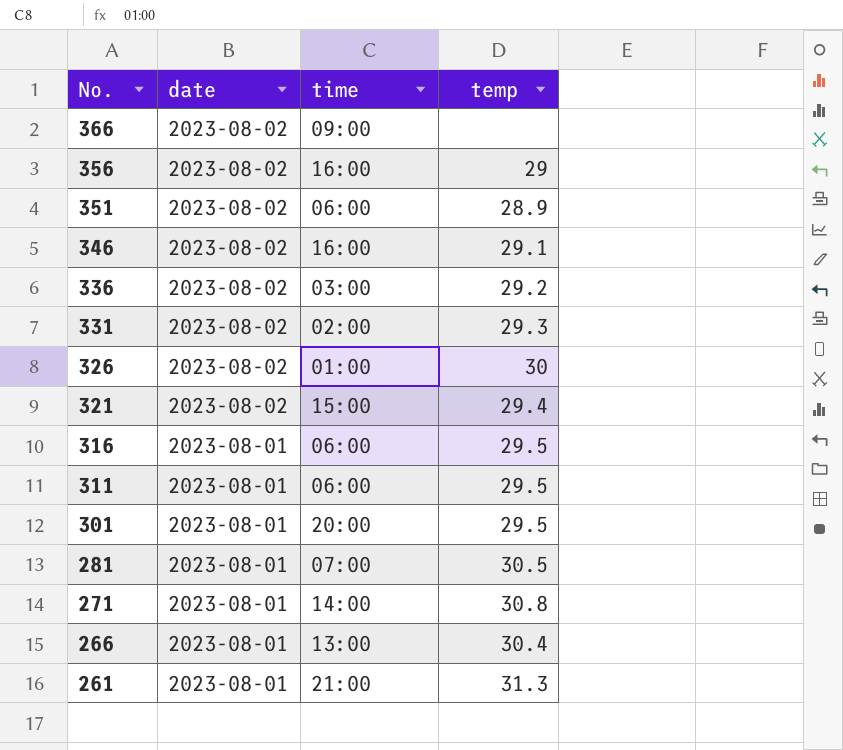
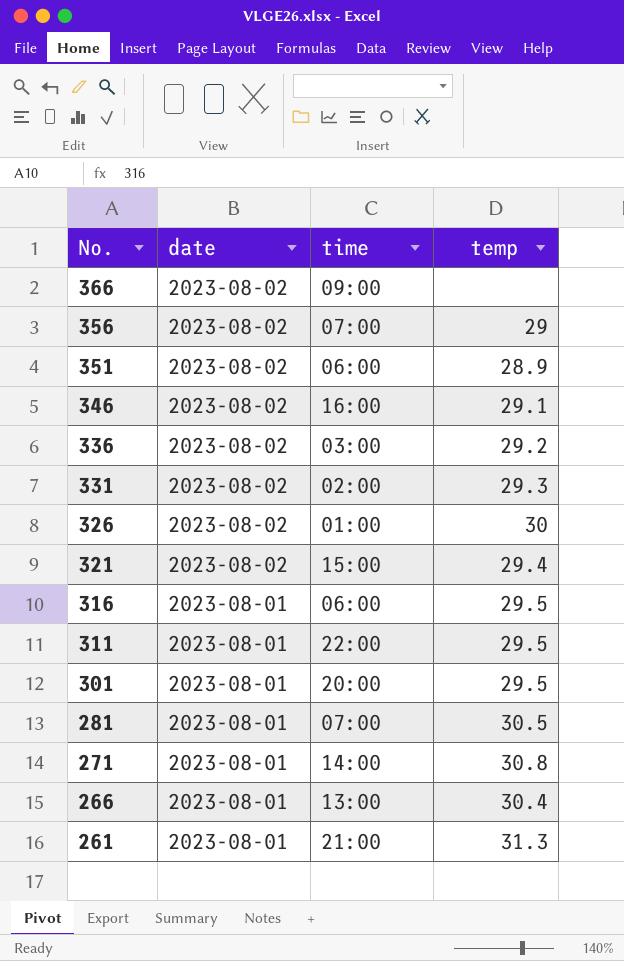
356 | time: 16:00 -> 07:00
311 | time: 06:00 -> 22:00

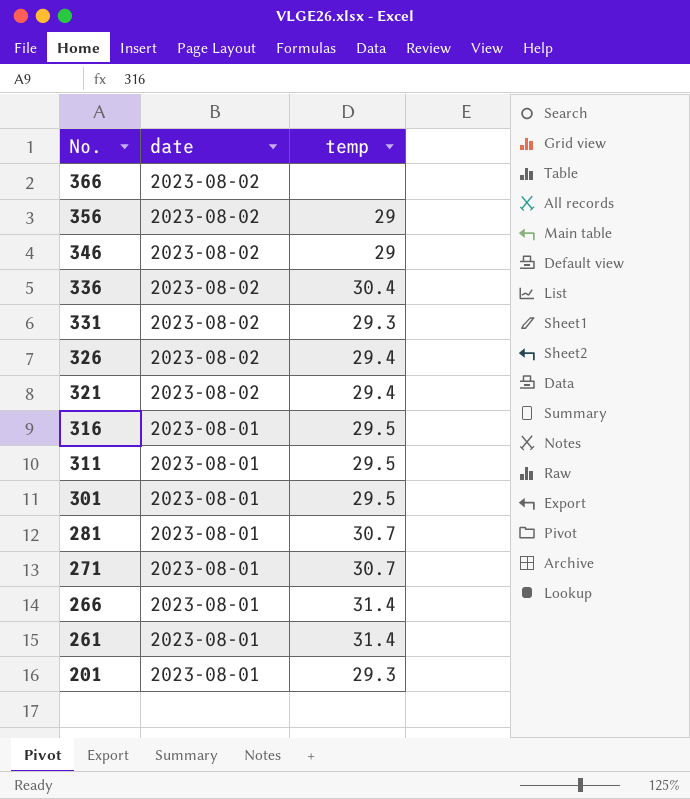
column time | position: 3 -> none
row 351: 2023-08-02 | 06:00 | 28.9 -> none
346 | temp: 29.1 -> 29
336 | temp: 29.2 -> 30.4
326 | temp: 30 -> 29.4
281 | temp: 30.5 -> 30.7
271 | temp: 30.8 -> 30.7
266 | temp: 30.4 -> 31.4
261 | temp: 31.3 -> 31.4
row 201: none -> 2023-08-01 | 29.3

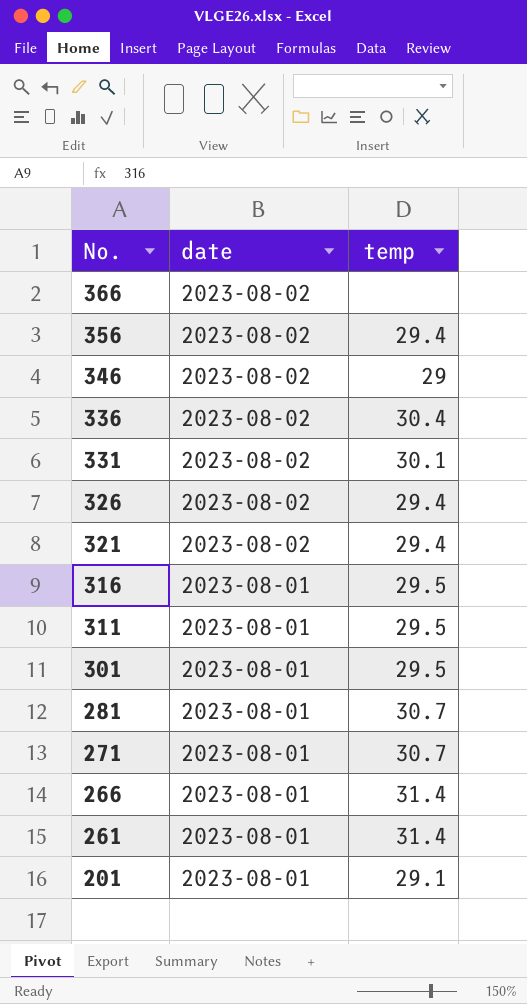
356 | temp: 29 -> 29.4
331 | temp: 29.3 -> 30.1
201 | temp: 29.3 -> 29.1

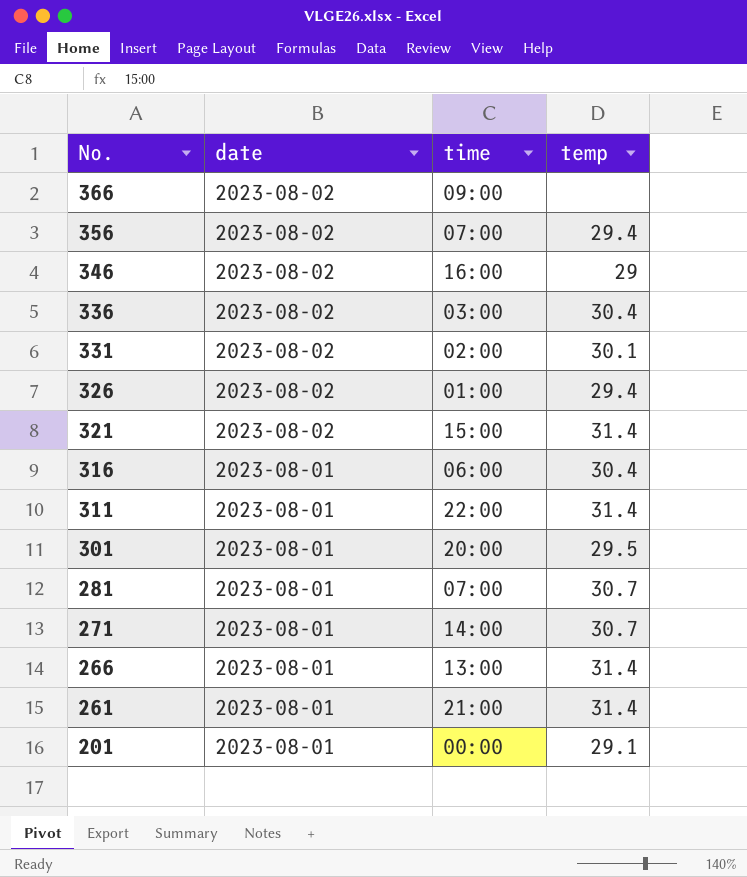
column time | position: none -> 3
321 | temp: 29.4 -> 31.4
316 | temp: 29.5 -> 30.4
311 | temp: 29.5 -> 31.4

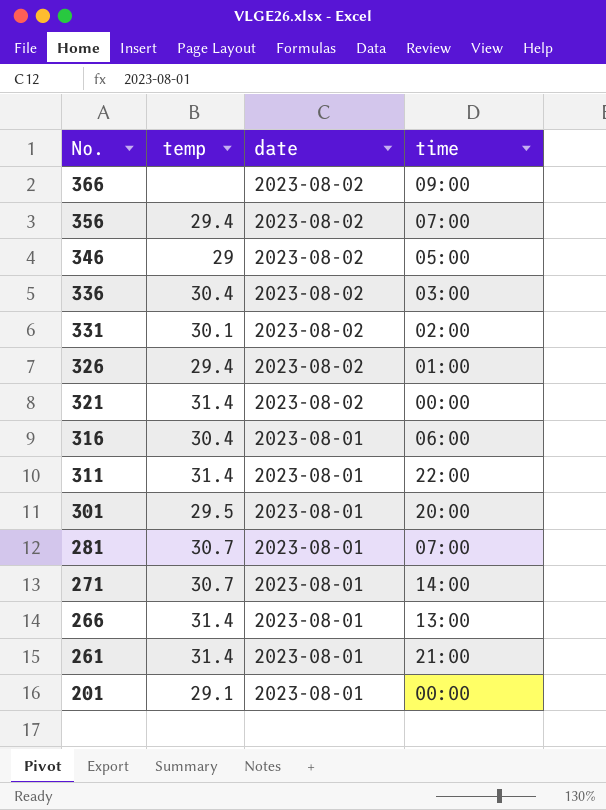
column temp | position: 4 -> 2
346 | time: 16:00 -> 05:00
321 | time: 15:00 -> 00:00

